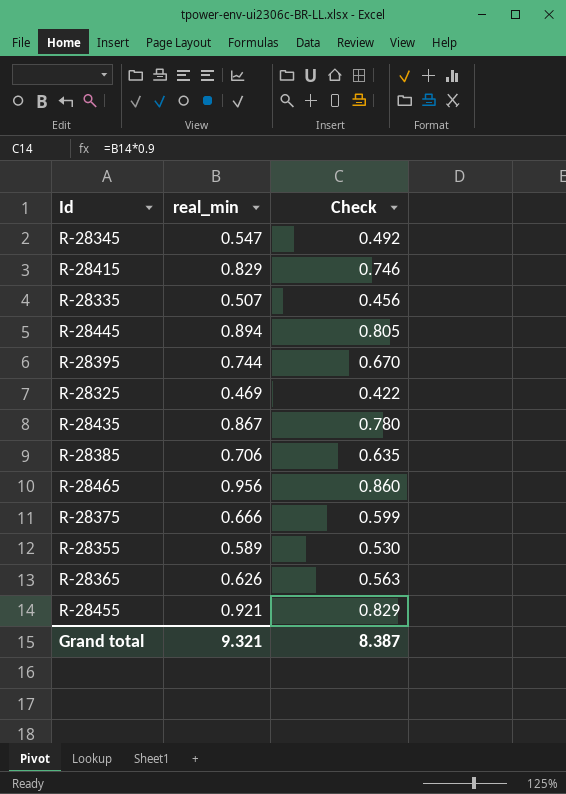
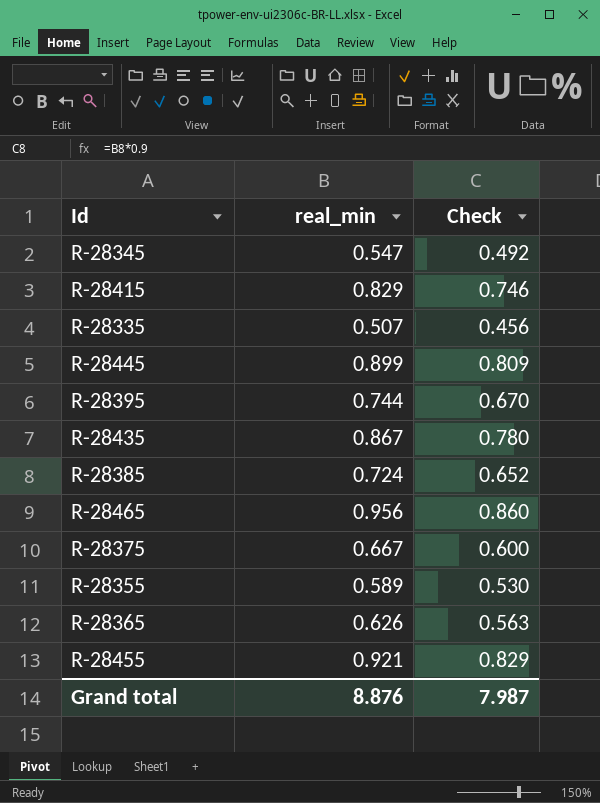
row R-28325: 0.469 | 0.422 -> none
R-28445 | real_min: 0.894 -> 0.899
R-28445 | Check: 0.805 -> 0.809
R-28385 | real_min: 0.706 -> 0.724
R-28385 | Check: 0.635 -> 0.652
R-28375 | real_min: 0.666 -> 0.667
R-28375 | Check: 0.599 -> 0.600
Grand total | real_min: 9.321 -> 8.876
Grand total | Check: 8.387 -> 7.987

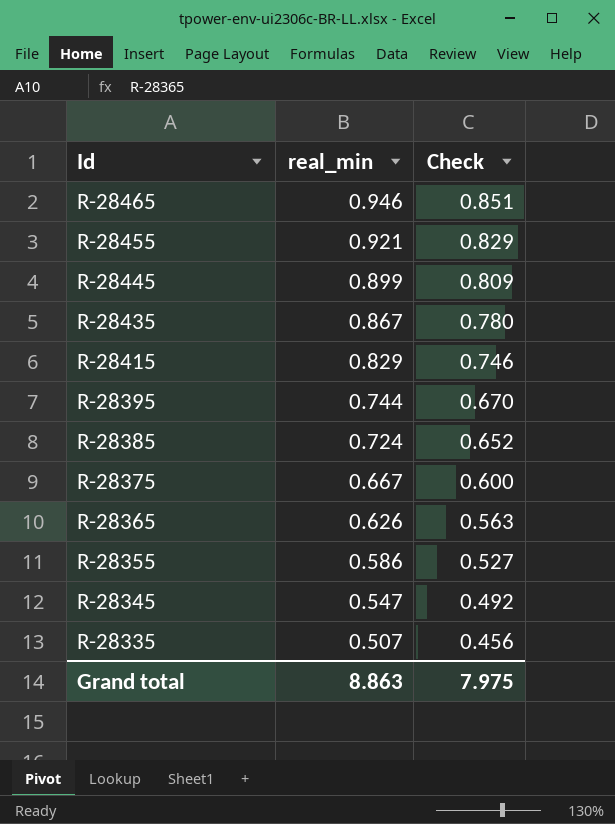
row order: none -> Id descending
R-28465 | real_min: 0.956 -> 0.946
R-28465 | Check: 0.860 -> 0.851
R-28355 | real_min: 0.589 -> 0.586
R-28355 | Check: 0.530 -> 0.527
Grand total | real_min: 8.876 -> 8.863
Grand total | Check: 7.987 -> 7.975

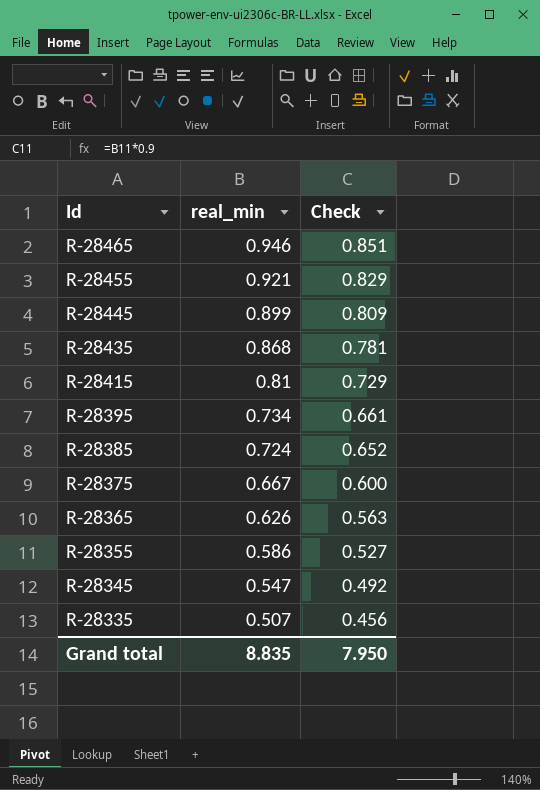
R-28435 | real_min: 0.867 -> 0.868
R-28435 | Check: 0.780 -> 0.781
R-28415 | real_min: 0.829 -> 0.81
R-28415 | Check: 0.746 -> 0.729
R-28395 | real_min: 0.744 -> 0.734
R-28395 | Check: 0.670 -> 0.661
Grand total | real_min: 8.863 -> 8.835
Grand total | Check: 7.975 -> 7.950

